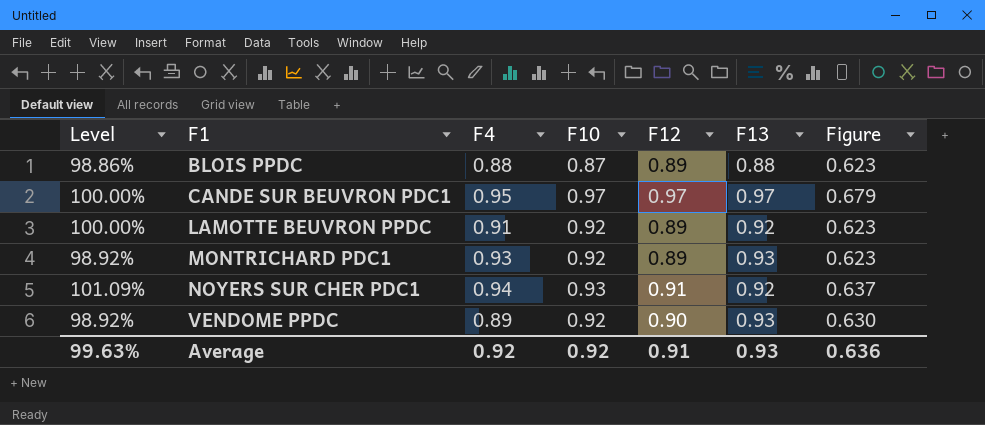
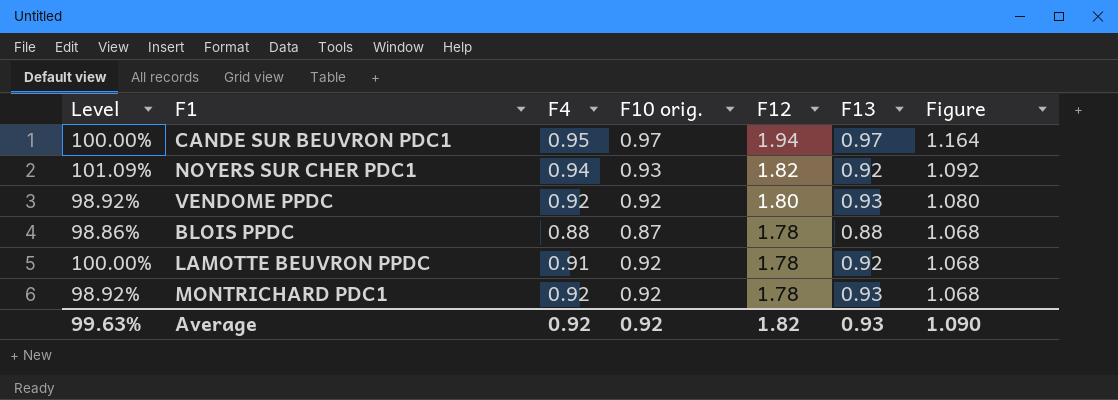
row order: F1 ascending -> F12 descending
column name: F10 -> F10 orig.
column Figure | formula: [F12] * 0.7 -> [F12] * 0.6
CANDE SUR BEUVRON PDC1 | F12: 0.97 -> 1.94
NOYERS SUR CHER PDC1 | F12: 0.91 -> 1.82
VENDOME PPDC | F4: 0.89 -> 0.92
VENDOME PPDC | F12: 0.90 -> 1.80
BLOIS PPDC | F12: 0.89 -> 1.78
LAMOTTE BEUVRON PPDC | F12: 0.89 -> 1.78
MONTRICHARD PDC1 | F4: 0.93 -> 0.92
MONTRICHARD PDC1 | F12: 0.89 -> 1.78
Average | F12: 0.91 -> 1.82
Average | Figure: 0.636 -> 1.090

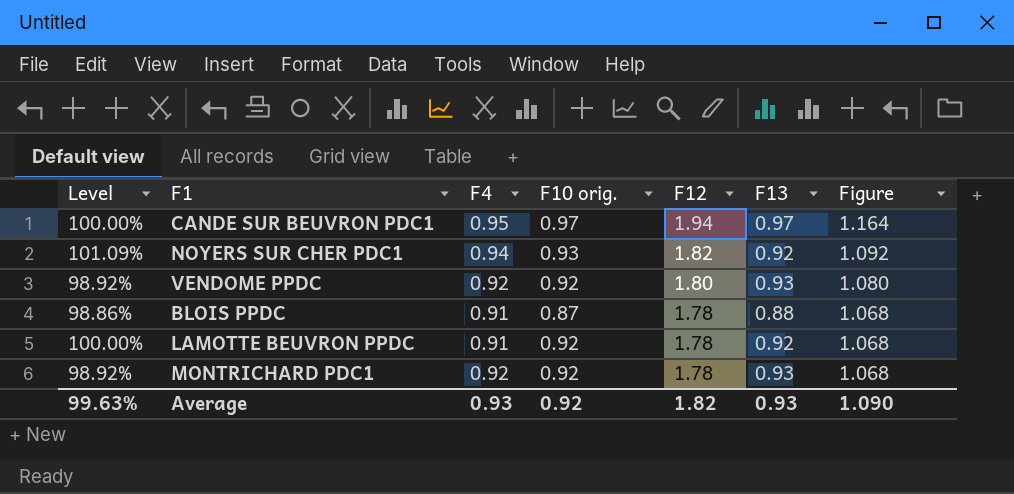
BLOIS PPDC | F4: 0.88 -> 0.91
Average | F4: 0.92 -> 0.93

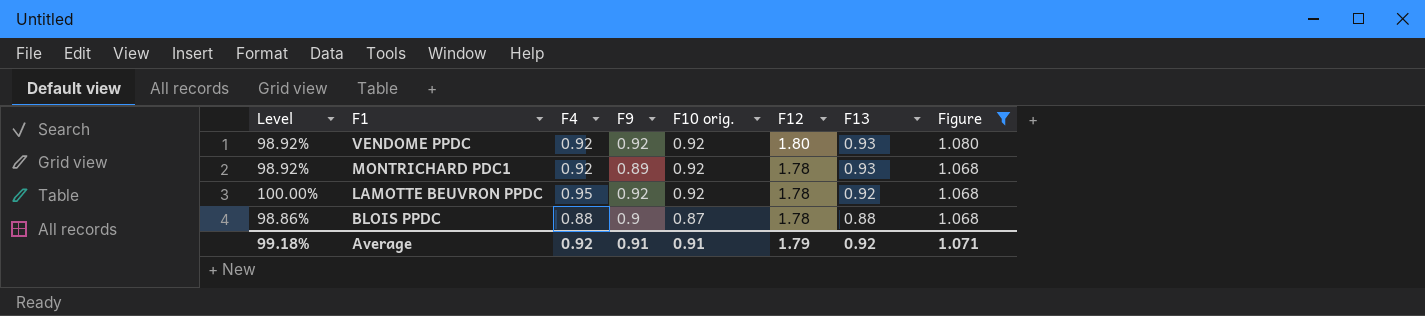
filter: none -> Figure <= 1.080
row order: F12 descending -> F1 descending
column F9 | position: none -> 4
LAMOTTE BEUVRON PPDC | F4: 0.91 -> 0.95
BLOIS PPDC | F4: 0.91 -> 0.88
Average | Level: 99.63% -> 99.18%
Average | F4: 0.93 -> 0.92
Average | F10 orig.: 0.92 -> 0.91
Average | F12: 1.82 -> 1.79
Average | F13: 0.93 -> 0.92
Average | Figure: 1.090 -> 1.071

